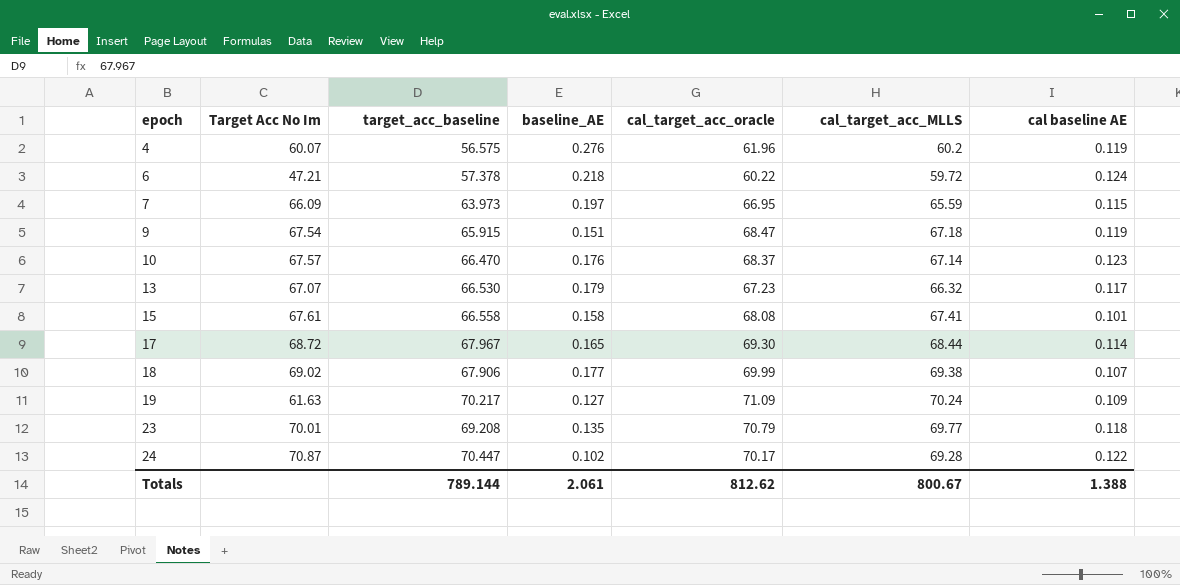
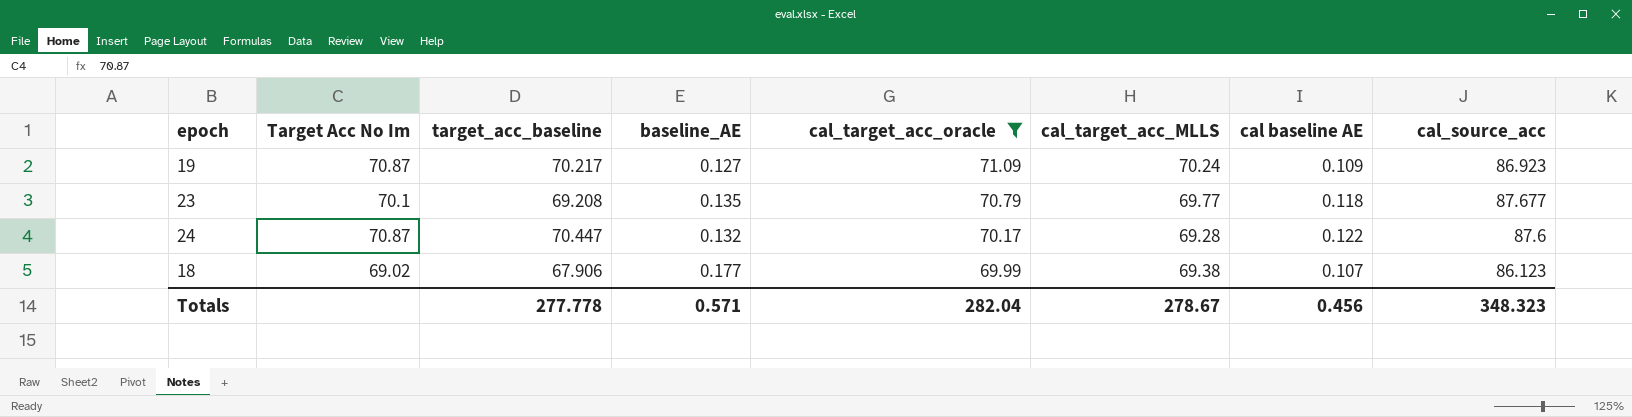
filter: none -> cal_target_acc_oracle >= 69.99
row order: epoch ascending -> cal_target_acc_oracle descending
column cal_source_acc | position: none -> 8
19 | Target Acc No Im: 61.63 -> 70.87
23 | Target Acc No Im: 70.01 -> 70.1
24 | baseline_AE: 0.102 -> 0.132
Totals | target_acc_baseline: 789.144 -> 277.778
Totals | baseline_AE: 2.061 -> 0.571
Totals | cal_target_acc_oracle: 812.62 -> 282.04
Totals | cal_target_acc_MLLS: 800.67 -> 278.67
Totals | cal baseline AE: 1.388 -> 0.456

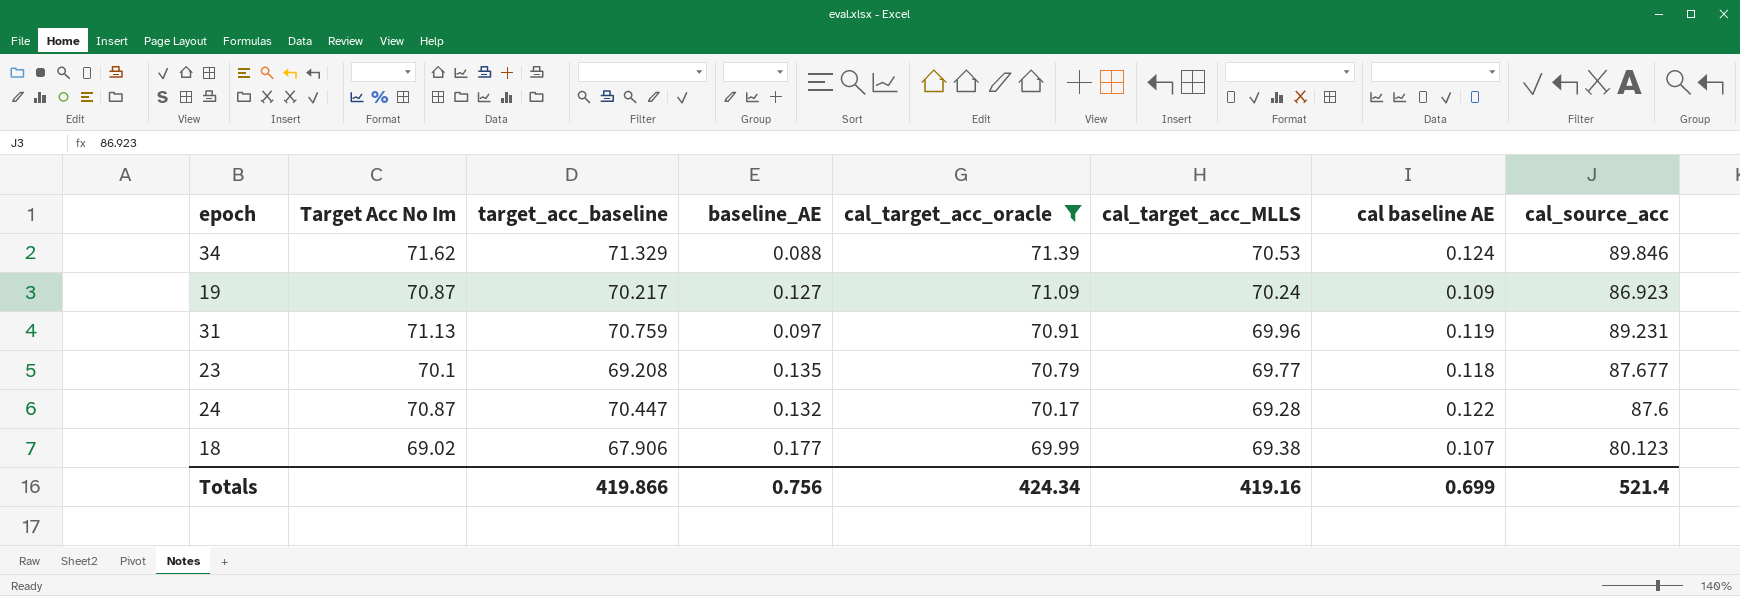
row 34: none -> 71.62 | 71.329 | 0.088 | 71.39 | 70.53 | 0.124 | 89.846
row 31: none -> 71.13 | 70.759 | 0.097 | 70.91 | 69.96 | 0.119 | 89.231
18 | cal_source_acc: 86.123 -> 80.123
Totals | target_acc_baseline: 277.778 -> 419.866
Totals | baseline_AE: 0.571 -> 0.756
Totals | cal_target_acc_oracle: 282.04 -> 424.34
Totals | cal_target_acc_MLLS: 278.67 -> 419.16
Totals | cal baseline AE: 0.456 -> 0.699
Totals | cal_source_acc: 348.323 -> 521.4

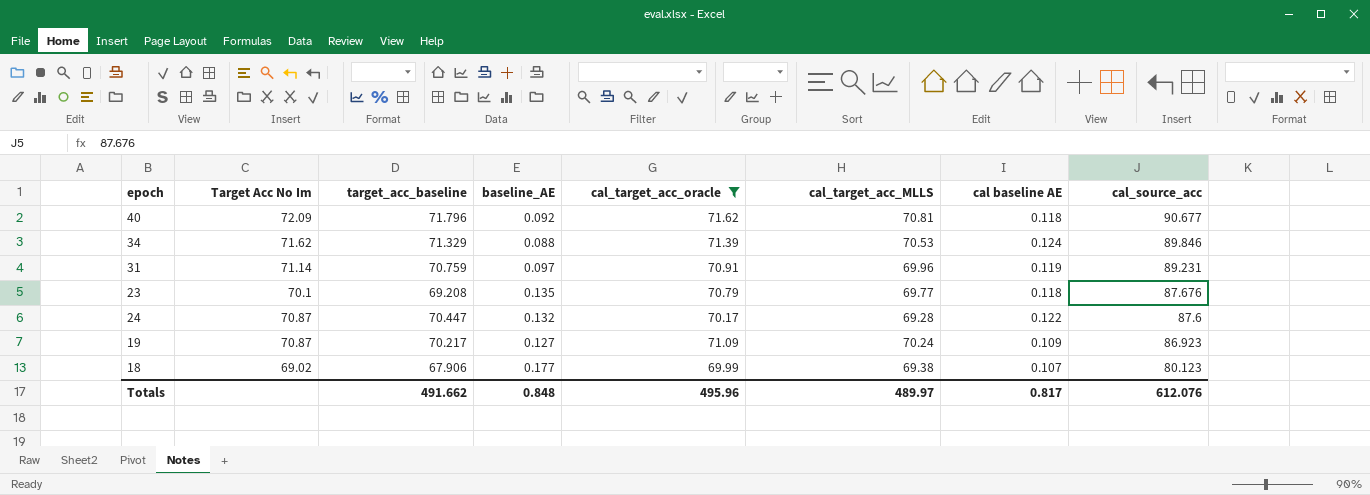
row order: cal_target_acc_oracle descending -> cal_source_acc descending
row 40: none -> 72.09 | 71.796 | 0.092 | 71.62 | 70.81 | 0.118 | 90.677
31 | Target Acc No Im: 71.13 -> 71.14
23 | cal_source_acc: 87.677 -> 87.676
Totals | target_acc_baseline: 419.866 -> 491.662
Totals | baseline_AE: 0.756 -> 0.848
Totals | cal_target_acc_oracle: 424.34 -> 495.96
Totals | cal_target_acc_MLLS: 419.16 -> 489.97
Totals | cal baseline AE: 0.699 -> 0.817
Totals | cal_source_acc: 521.4 -> 612.076

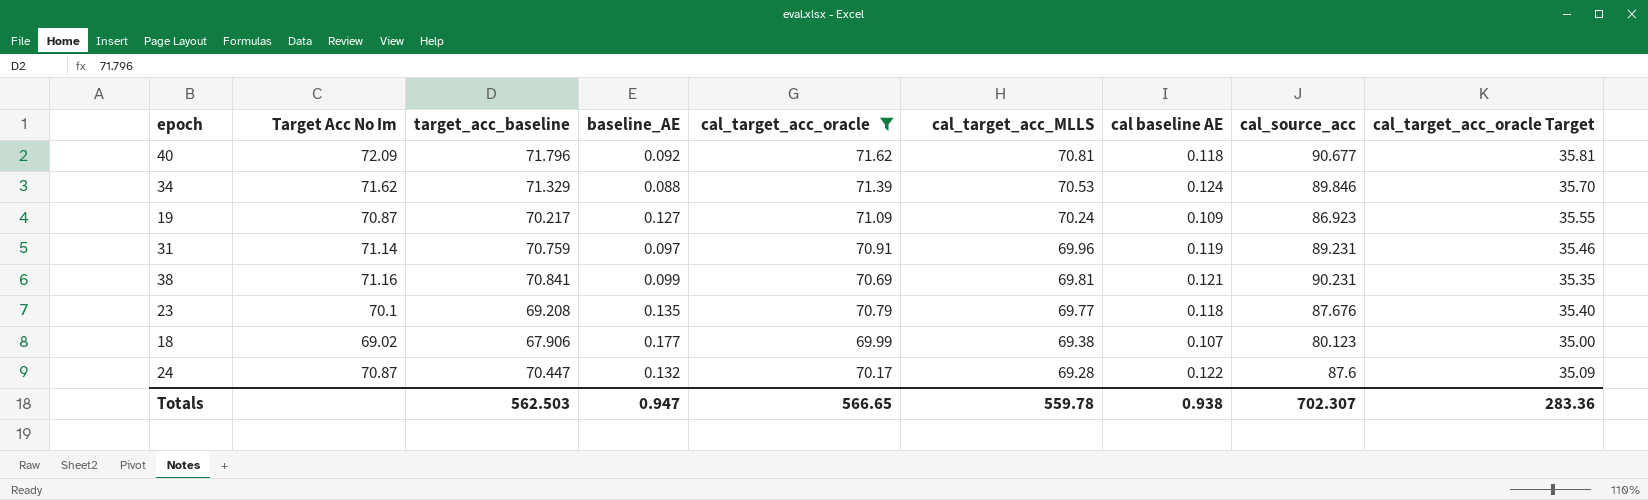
row order: cal_source_acc descending -> cal_target_acc_MLLS descending
column cal_target_acc_oracle Target | formula: none -> [cal_target_acc_oracle] * 0.5
row 38: none -> 71.16 | 70.841 | 0.099 | 70.69 | 69.81 | 0.121 | 90.231 | 35.35
Totals | target_acc_baseline: 491.662 -> 562.503
Totals | baseline_AE: 0.848 -> 0.947
Totals | cal_target_acc_oracle: 495.96 -> 566.65
Totals | cal_target_acc_MLLS: 489.97 -> 559.78
Totals | cal baseline AE: 0.817 -> 0.938
Totals | cal_source_acc: 612.076 -> 702.307

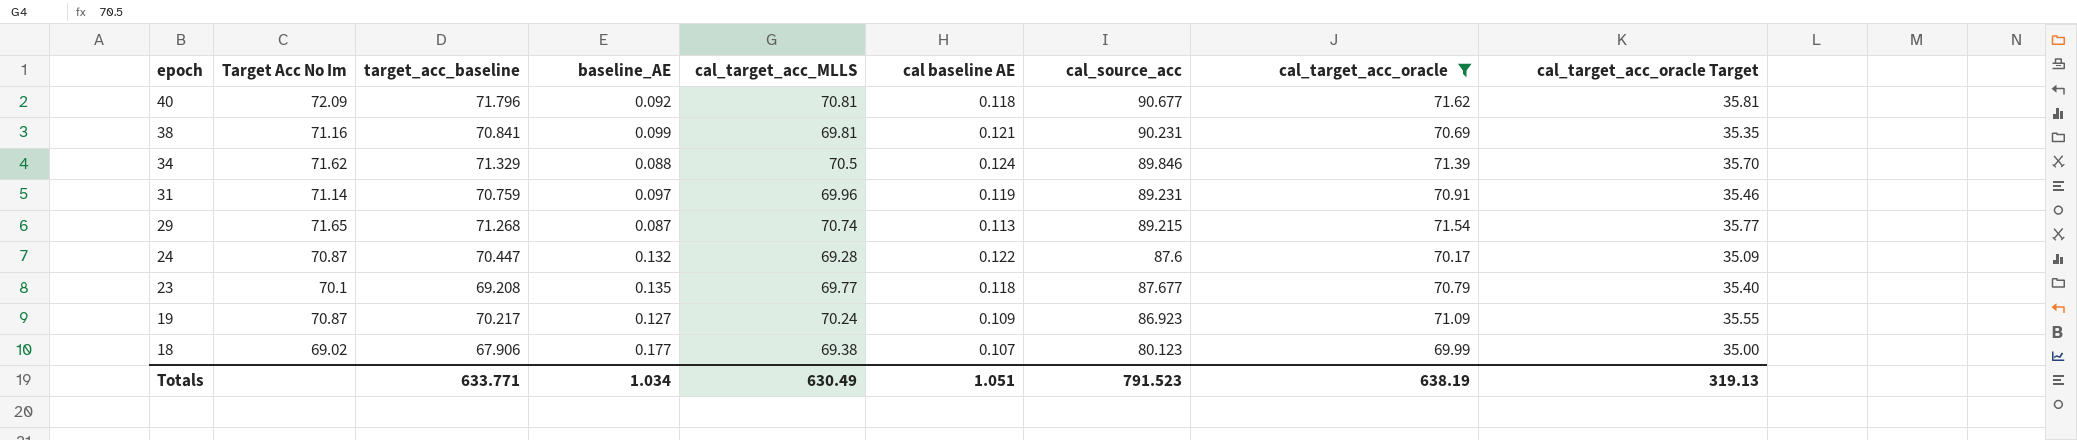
row order: cal_target_acc_MLLS descending -> epoch descending
column cal_target_acc_oracle | position: 5 -> 8
34 | cal_target_acc_MLLS: 70.53 -> 70.5
row 29: none -> 71.65 | 71.268 | 0.087 | 70.74 | 0.113 | 89.215 | 71.54 | 35.77
23 | cal_source_acc: 87.676 -> 87.677
Totals | target_acc_baseline: 562.503 -> 633.771
Totals | baseline_AE: 0.947 -> 1.034
Totals | cal_target_acc_MLLS: 559.78 -> 630.49
Totals | cal baseline AE: 0.938 -> 1.051
Totals | cal_source_acc: 702.307 -> 791.523
Totals | cal_target_acc_oracle: 566.65 -> 638.19
Totals | cal_target_acc_oracle Target: 283.36 -> 319.13

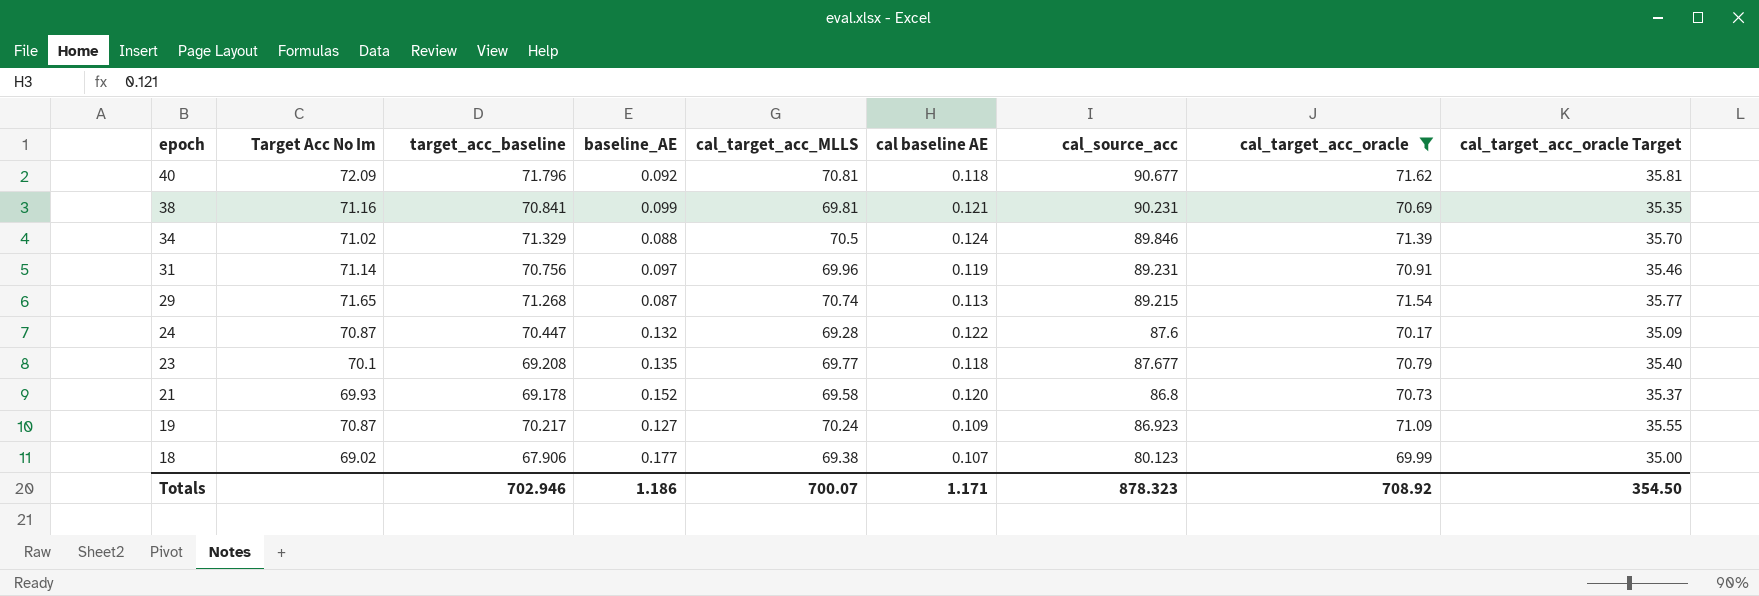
34 | Target Acc No Im: 71.62 -> 71.02
31 | target_acc_baseline: 70.759 -> 70.756
row 21: none -> 69.93 | 69.178 | 0.152 | 69.58 | 0.120 | 86.8 | 70.73 | 35.37
Totals | target_acc_baseline: 633.771 -> 702.946
Totals | baseline_AE: 1.034 -> 1.186
Totals | cal_target_acc_MLLS: 630.49 -> 700.07
Totals | cal baseline AE: 1.051 -> 1.171
Totals | cal_source_acc: 791.523 -> 878.323
Totals | cal_target_acc_oracle: 638.19 -> 708.92
Totals | cal_target_acc_oracle Target: 319.13 -> 354.50

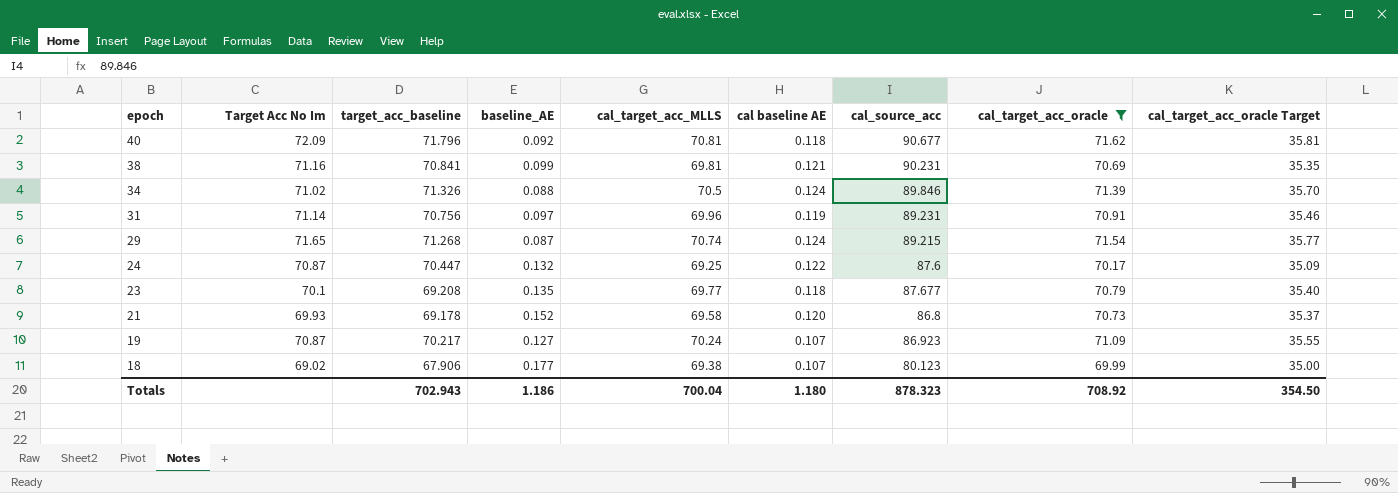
34 | target_acc_baseline: 71.329 -> 71.326
29 | cal baseline AE: 0.113 -> 0.124
24 | cal_target_acc_MLLS: 69.28 -> 69.25
19 | cal baseline AE: 0.109 -> 0.107
Totals | target_acc_baseline: 702.946 -> 702.943
Totals | cal_target_acc_MLLS: 700.07 -> 700.04
Totals | cal baseline AE: 1.171 -> 1.180

